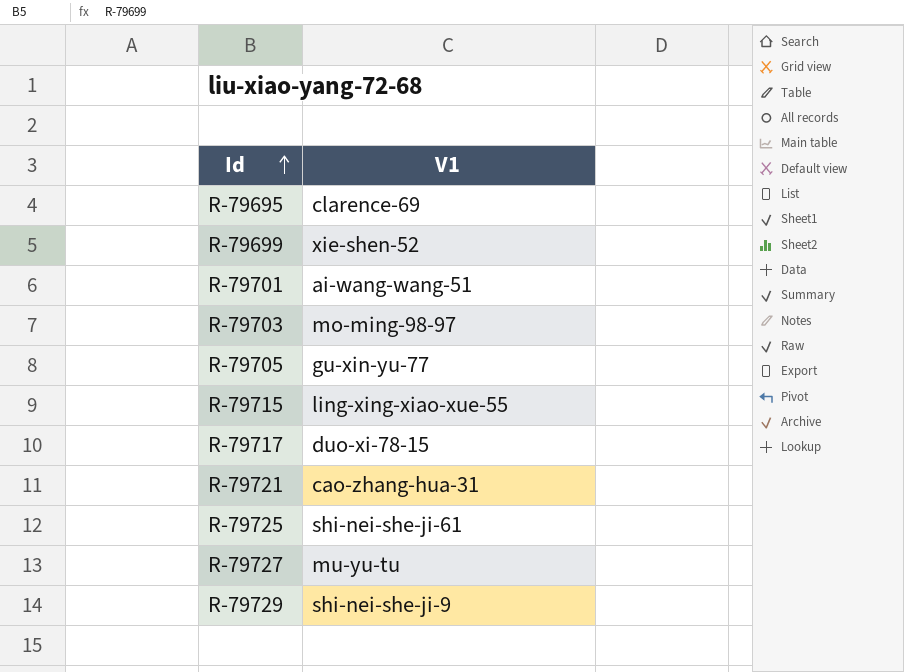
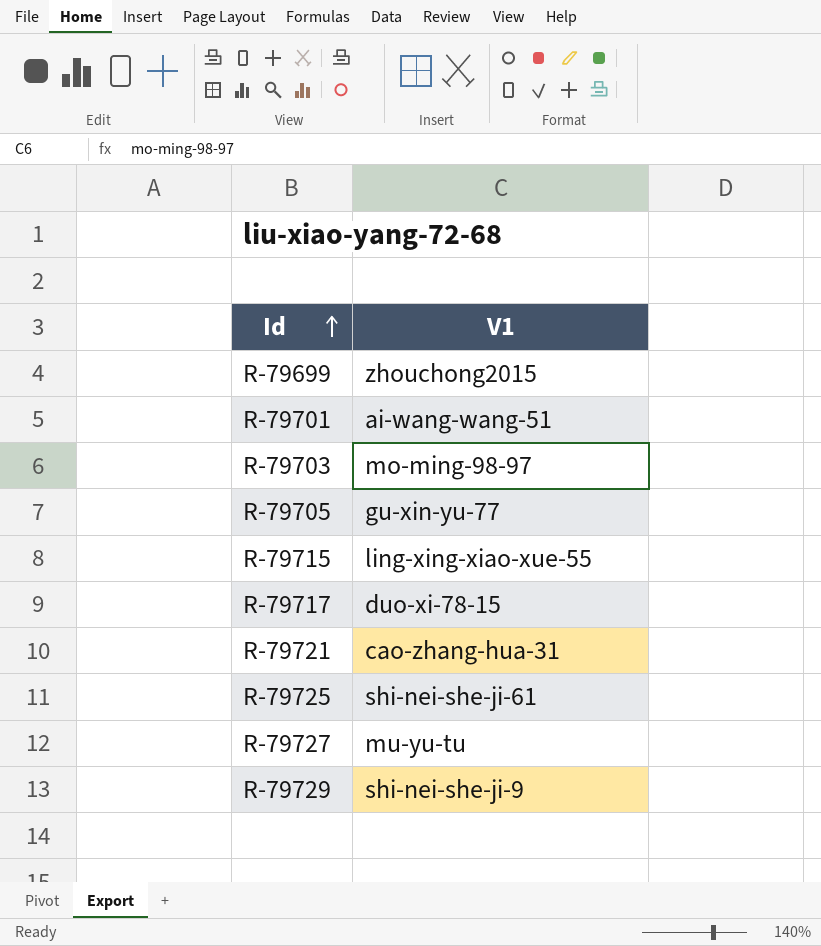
row R-79695: clarence-69 -> none
R-79699 | V1: xie-shen-52 -> zhouchong2015

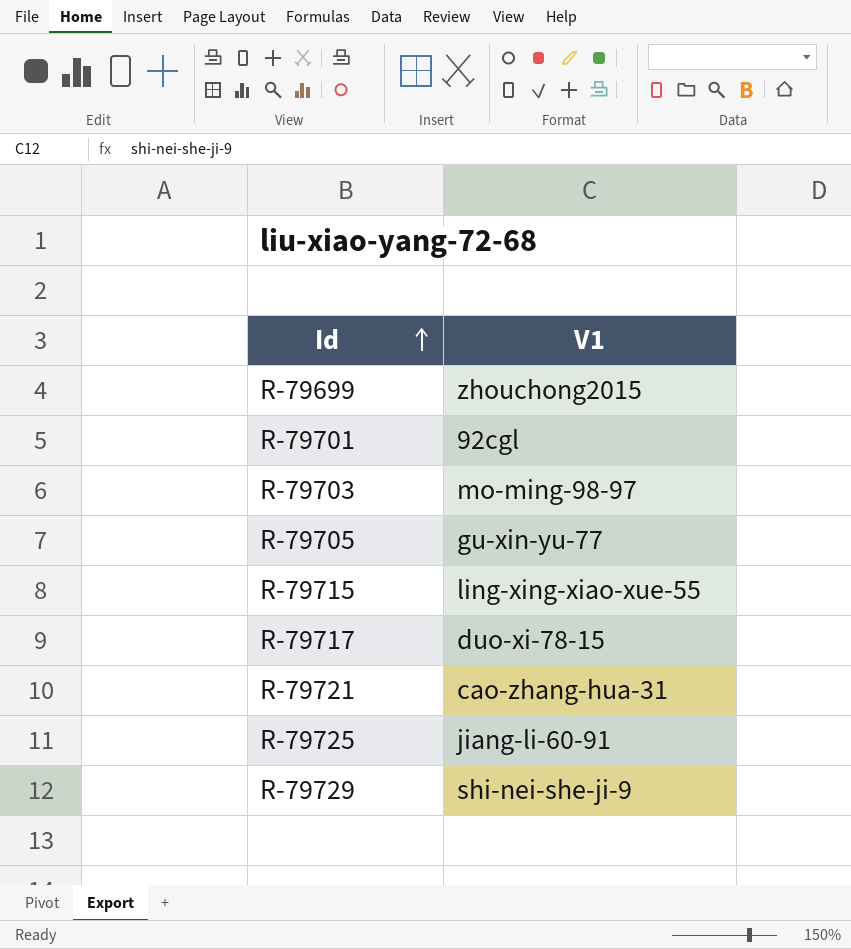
row R-79727: mu-yu-tu -> none
R-79701 | V1: ai-wang-wang-51 -> 92cgl
R-79725 | V1: shi-nei-she-ji-61 -> jiang-li-60-91

